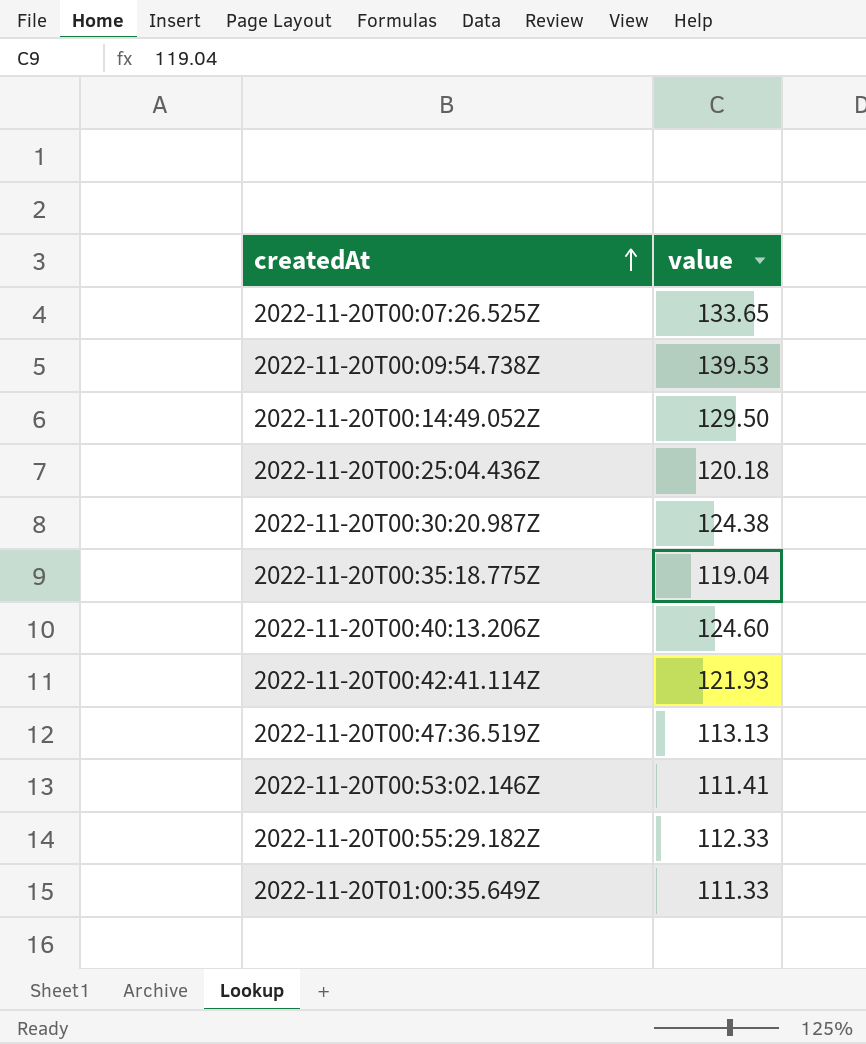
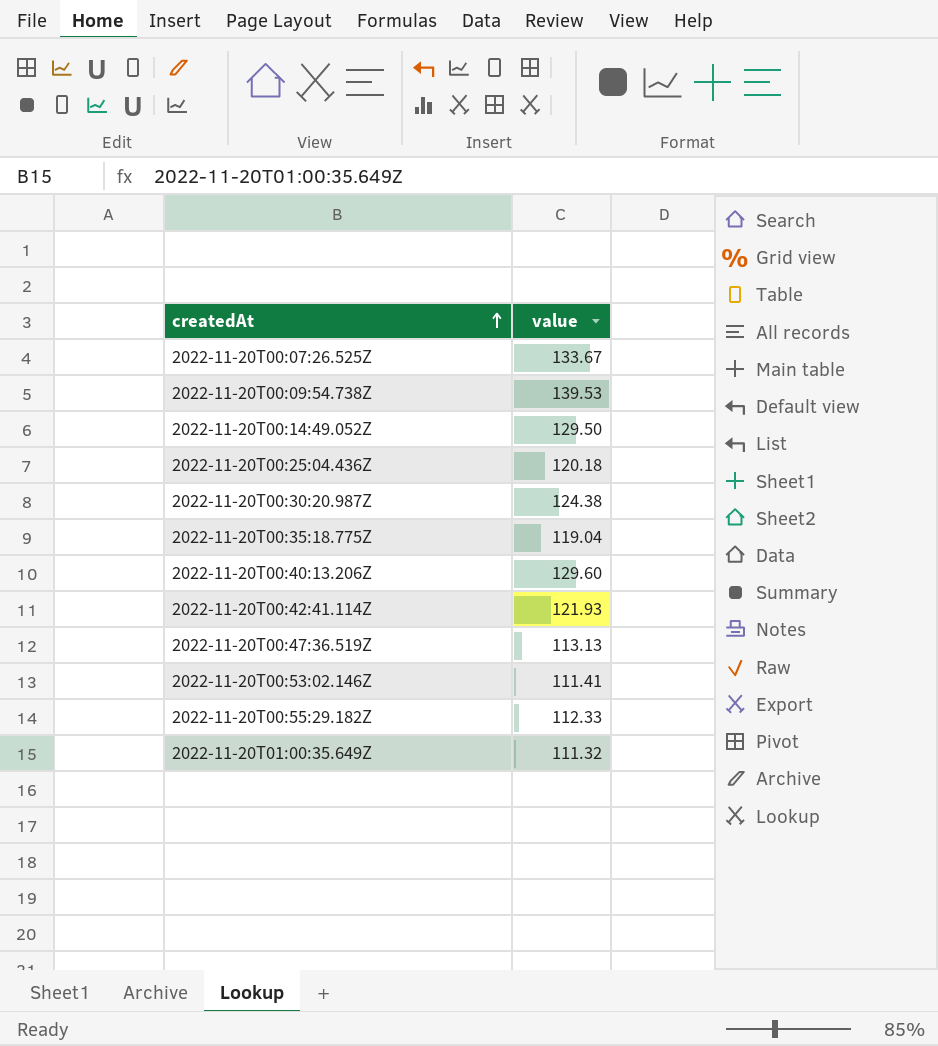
2022-11-20T00:07:26.525Z | value: 133.65 -> 133.67
2022-11-20T00:40:13.206Z | value: 124.60 -> 129.60
2022-11-20T01:00:35.649Z | value: 111.33 -> 111.32

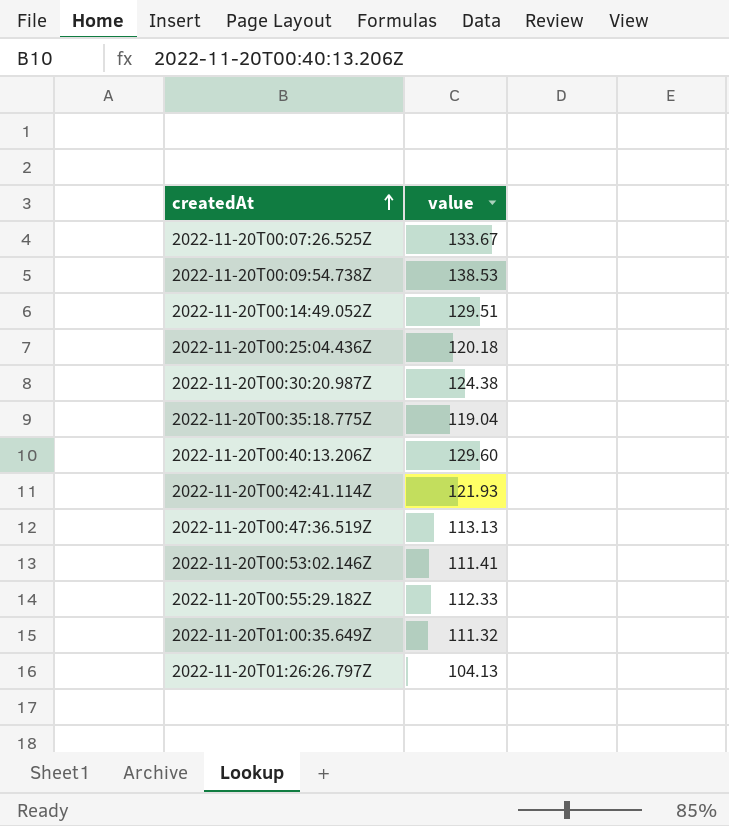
2022-11-20T00:09:54.738Z | value: 139.53 -> 138.53
2022-11-20T00:14:49.052Z | value: 129.50 -> 129.51
row 2022-11-20T01:26:26.797Z: none -> 104.13

